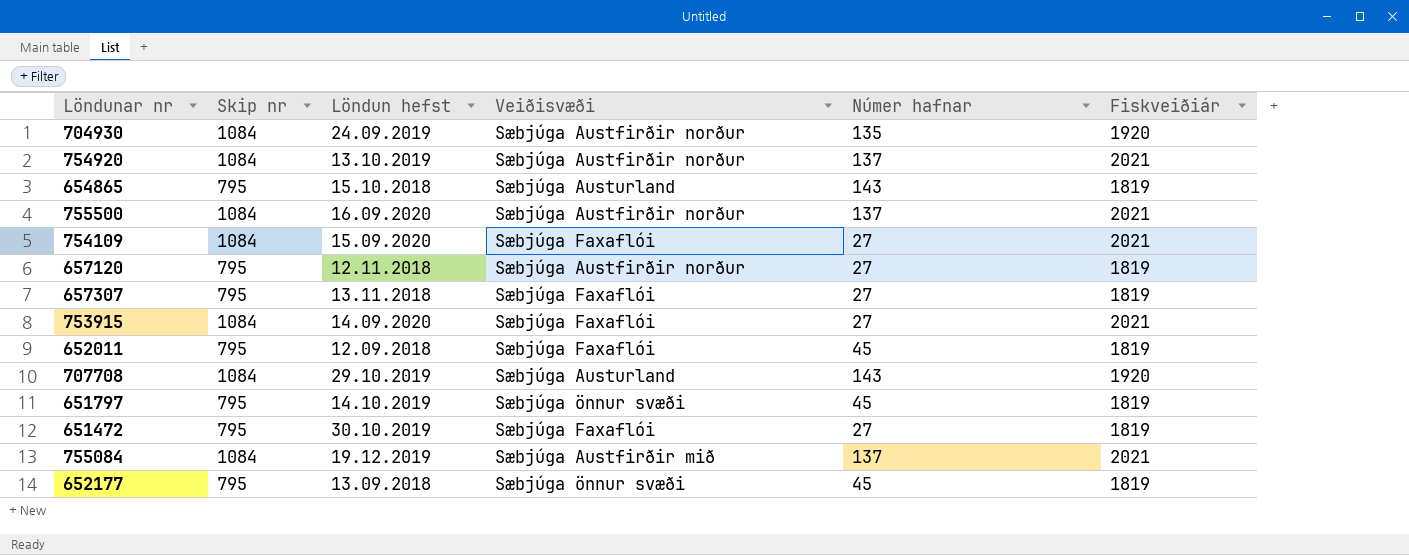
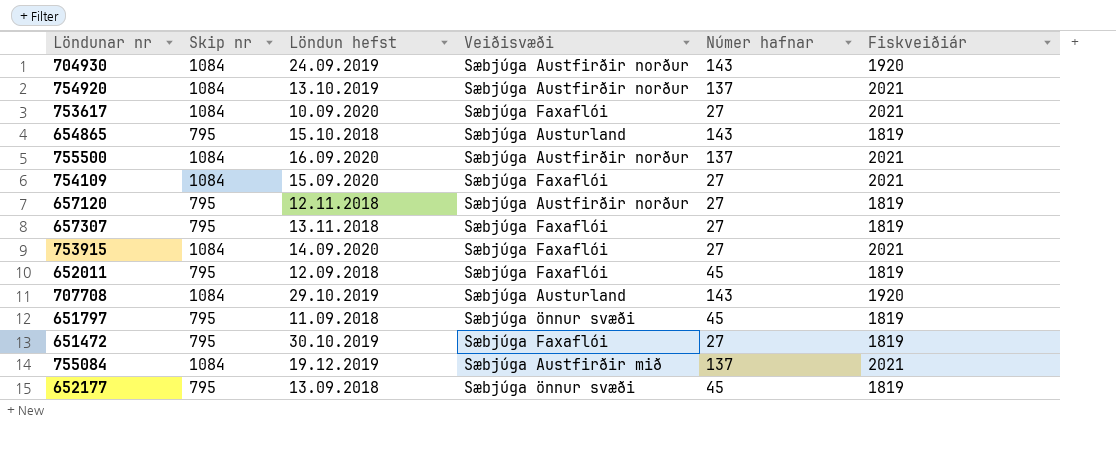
704930 | Númer hafnar: 135 -> 143
row 753617: none -> 1084 | 10.09.2020 | Sæbjúga Faxaflói | 27 | 2021
651797 | Löndun hefst: 14.10.2019 -> 11.09.2018

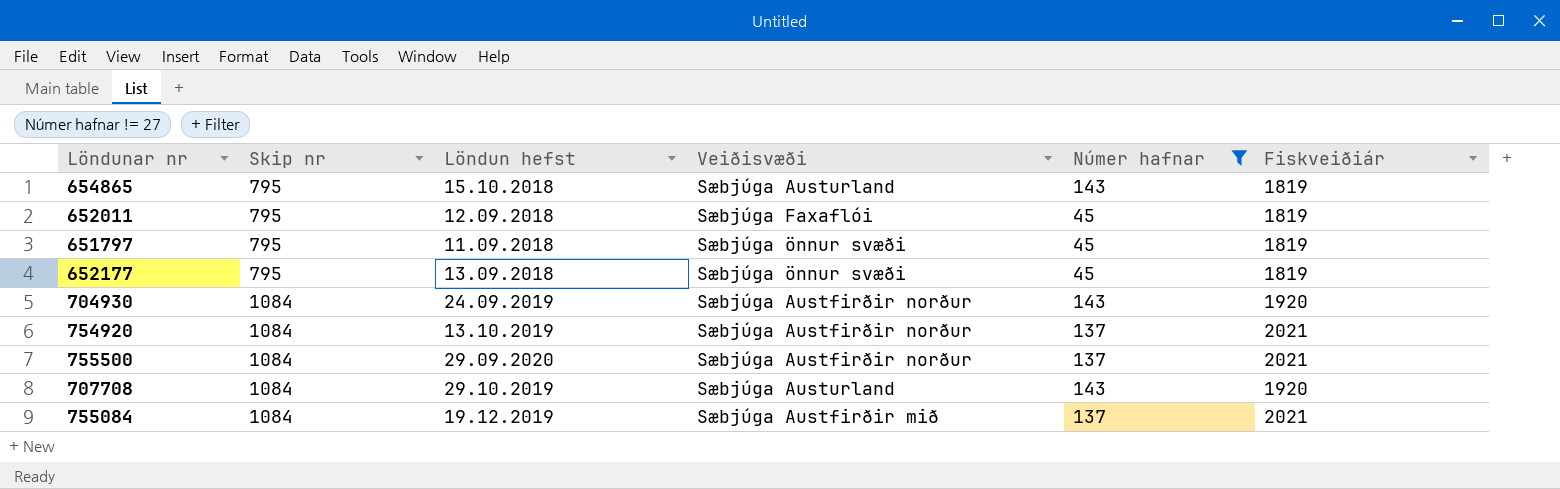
filter: none -> Númer hafnar != 27
row order: none -> Skip nr ascending
755500 | Löndun hefst: 16.09.2020 -> 29.09.2020

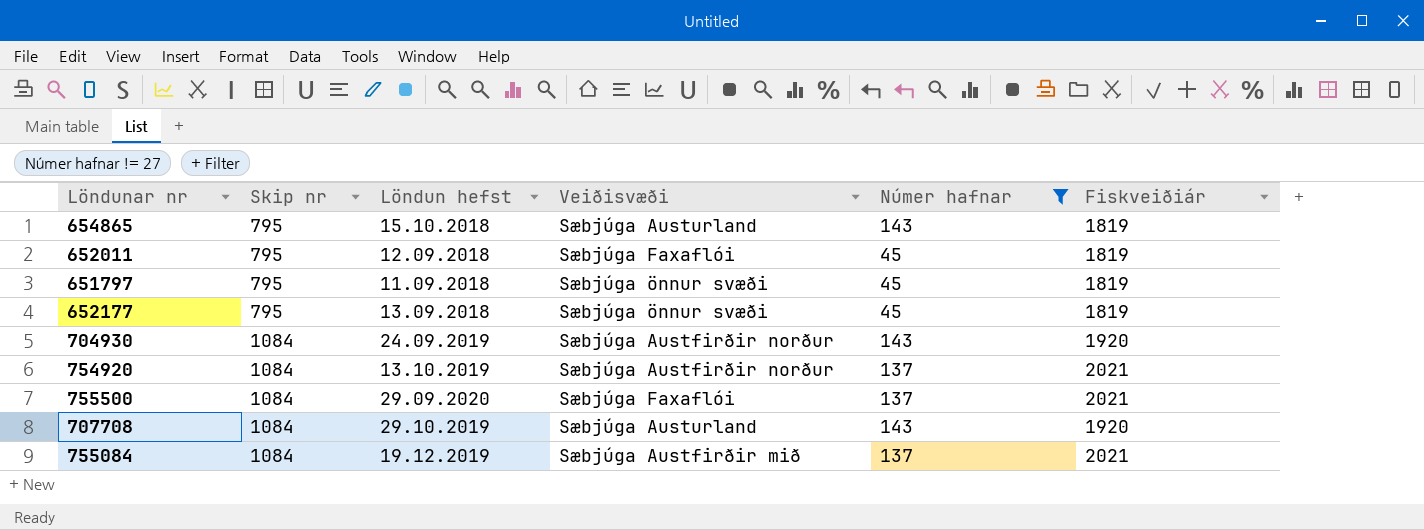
755500 | Veiðisvæði: Sæbjúga Austfirðir norður -> Sæbjúga Faxaflói

